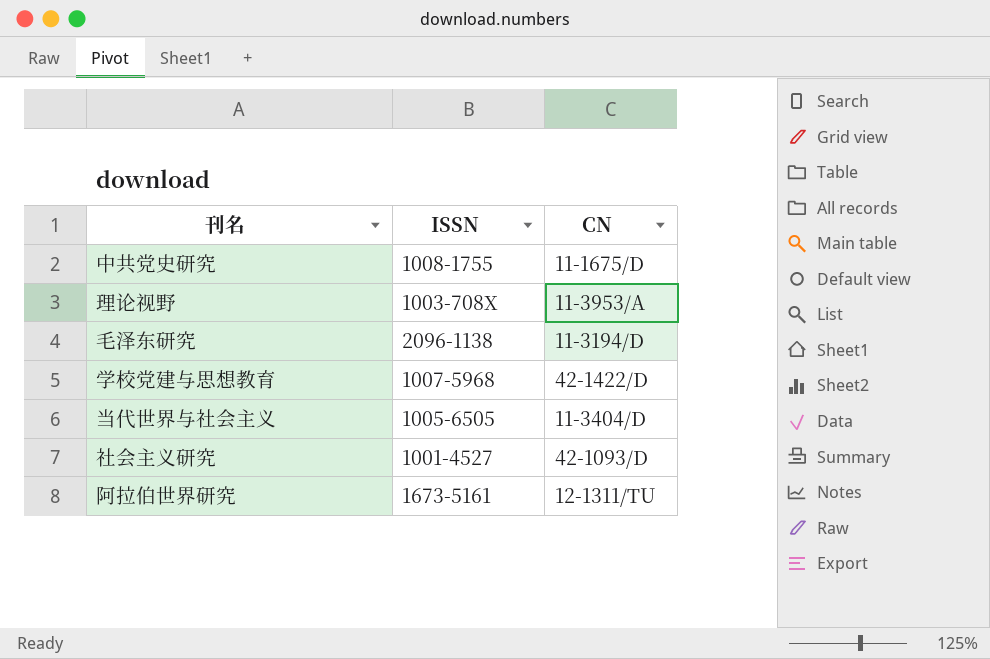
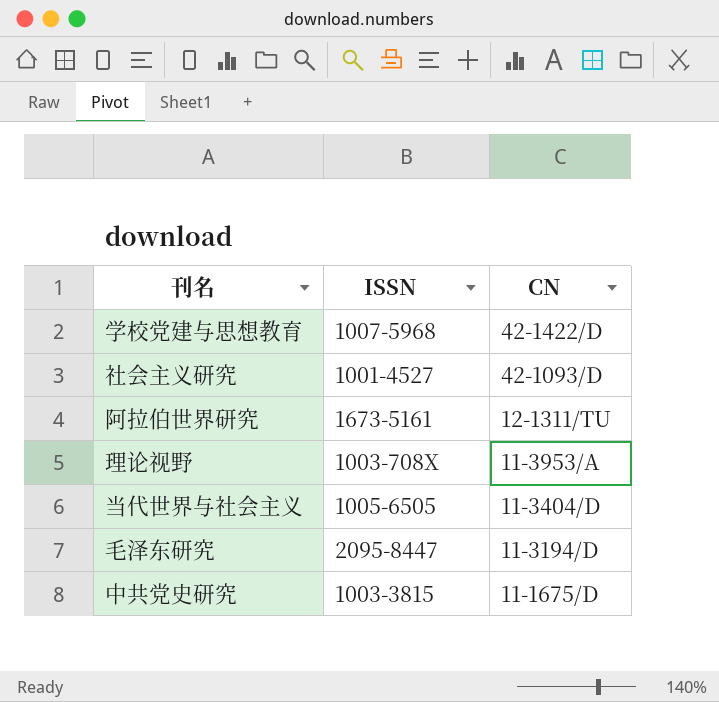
row order: none -> CN descending
毛泽东研究 | ISSN: 2096-1138 -> 2095-8447
中共党史研究 | ISSN: 1008-1755 -> 1003-3815

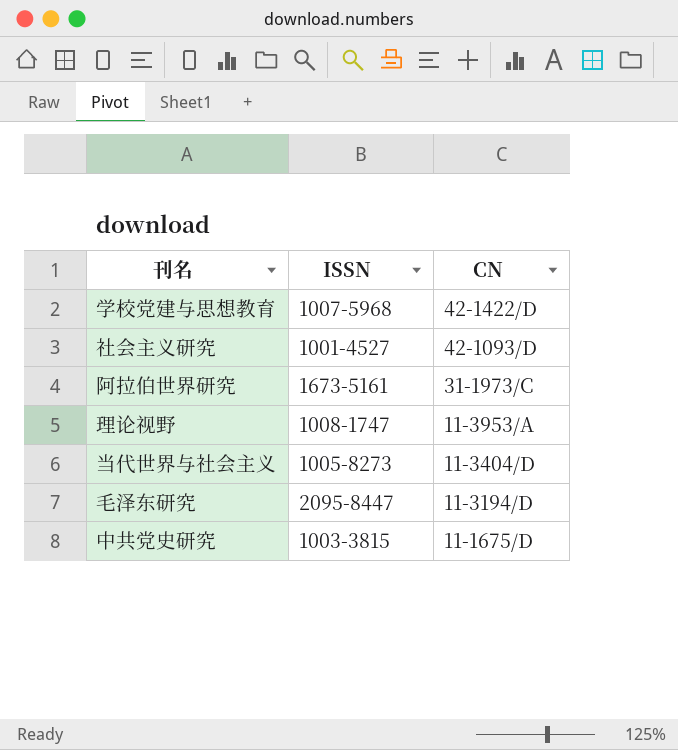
阿拉伯世界研究 | CN: 12-1311/TU -> 31-1973/C
理论视野 | ISSN: 1003-708X -> 1008-1747
当代世界与社会主义 | ISSN: 1005-6505 -> 1005-8273

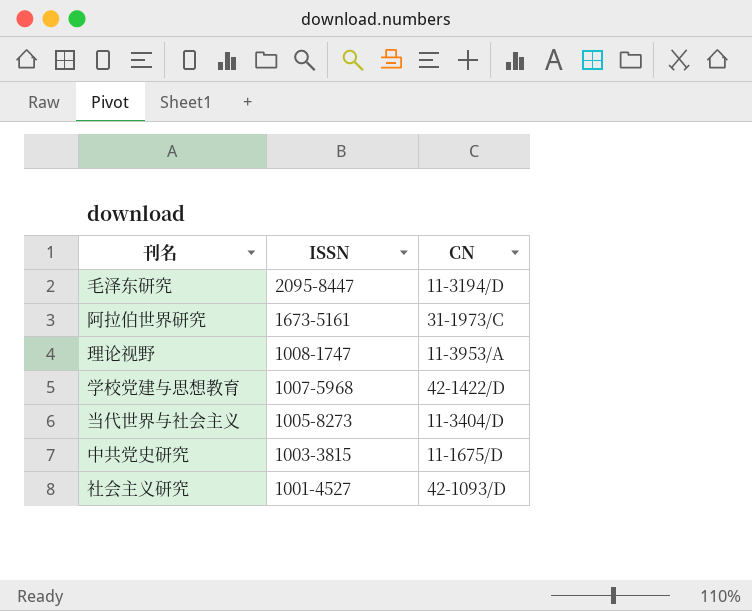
row order: CN descending -> ISSN descending

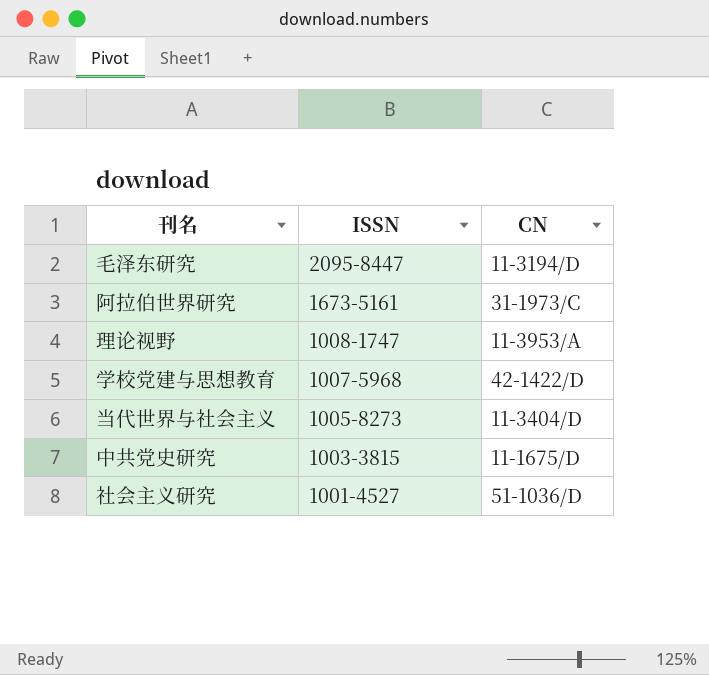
社会主义研究 | CN: 42-1093/D -> 51-1036/D

